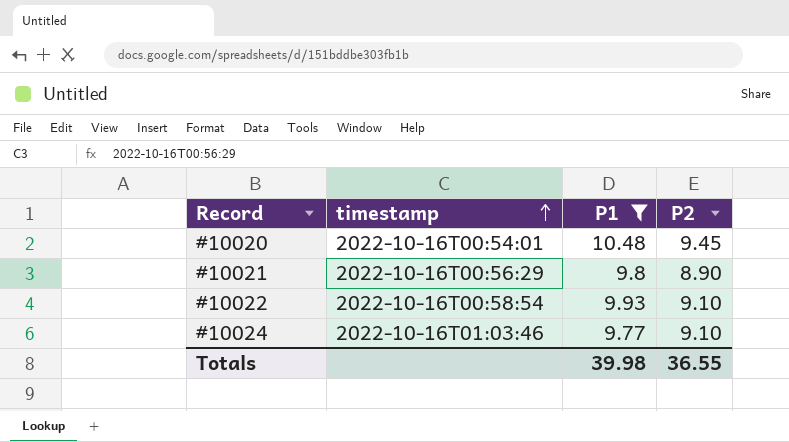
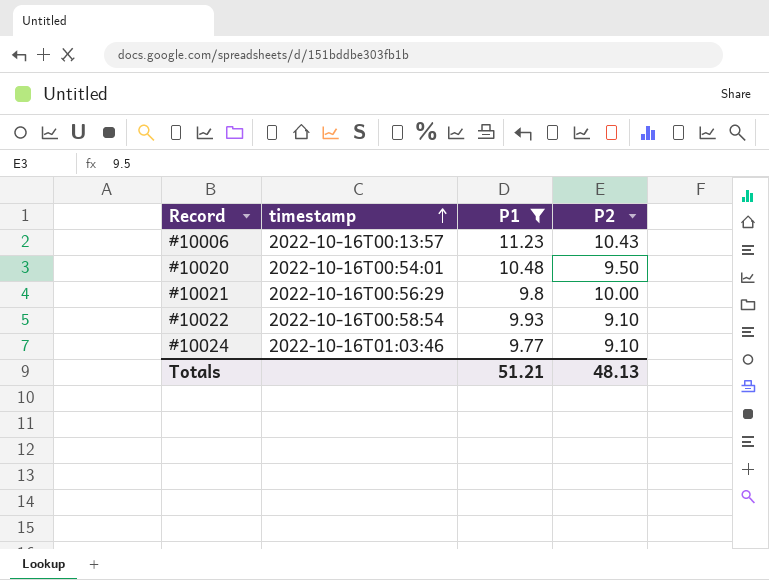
row #10006: none -> 2022-10-16T00:13:57 | 11.23 | 10.43
#10020 | P2: 9.45 -> 9.50
#10021 | P2: 8.90 -> 10.00
Totals | P1: 39.98 -> 51.21
Totals | P2: 36.55 -> 48.13

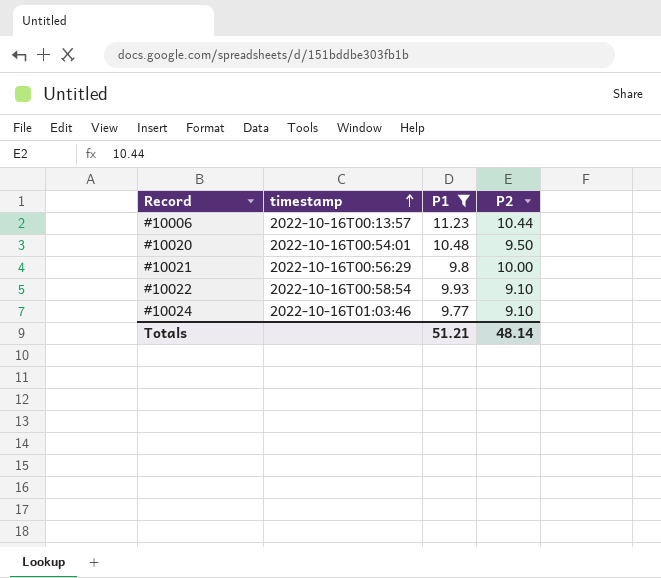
#10006 | P2: 10.43 -> 10.44
Totals | P2: 48.13 -> 48.14

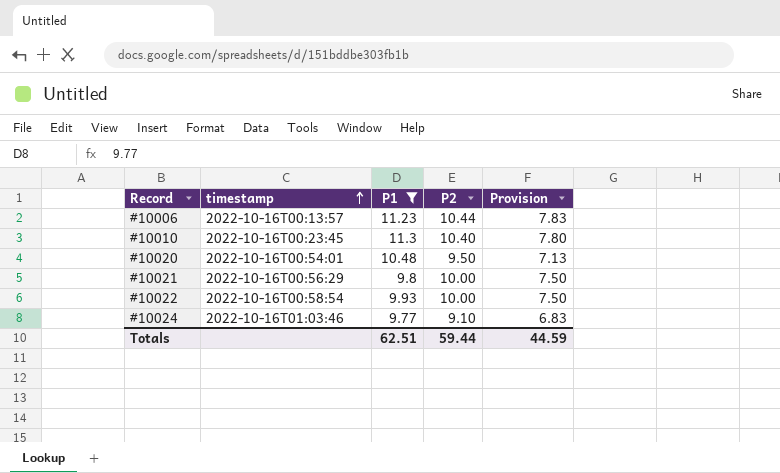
column Provision | formula: none -> [P2] * 0.75
row #10010: none -> 2022-10-16T00:23:45 | 11.3 | 10.40 | 7.80
#10022 | P2: 9.10 -> 10.00
Totals | P1: 51.21 -> 62.51
Totals | P2: 48.14 -> 59.44

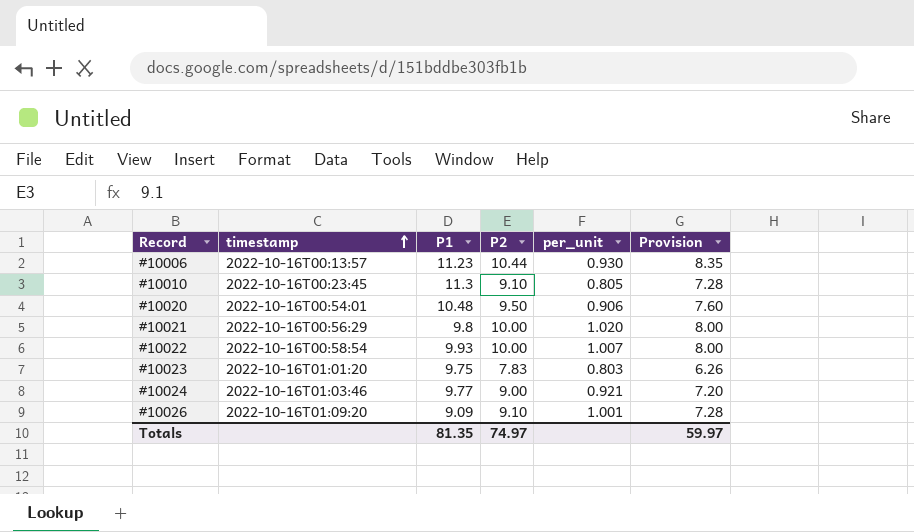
filter: P1 >= 9.77 -> none
column per_unit | formula: none -> [P2] / [P1]
column Provision | formula: [P2] * 0.75 -> [P2] * 0.8
#10010 | P2: 10.40 -> 9.10
#10024 | P2: 9.10 -> 9.00
Totals | P1: 62.51 -> 81.35
Totals | P2: 59.44 -> 74.97
Totals | Provision: 44.59 -> 59.97

